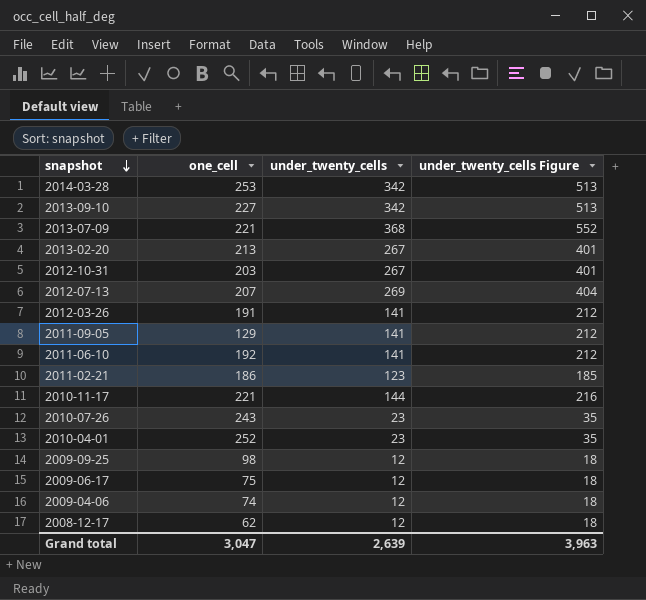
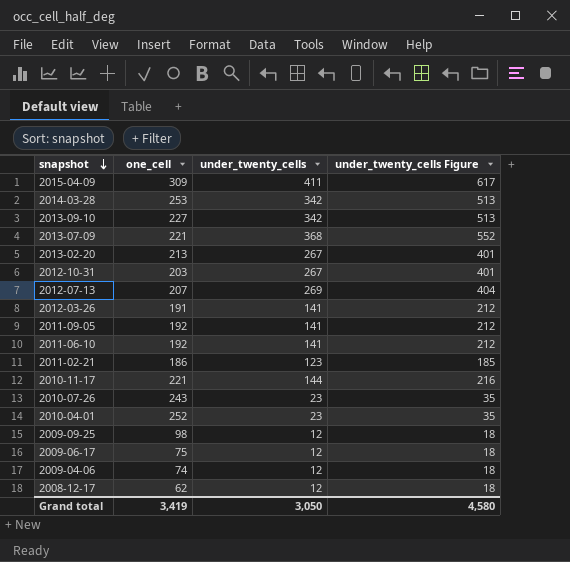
row 2015-04-09: none -> 309 | 411 | 617
2011-09-05 | one_cell: 129 -> 192
Grand total | one_cell: 3,047 -> 3,419
Grand total | under_twenty_cells: 2,639 -> 3,050
Grand total | under_twenty_cells Figure: 3,963 -> 4,580

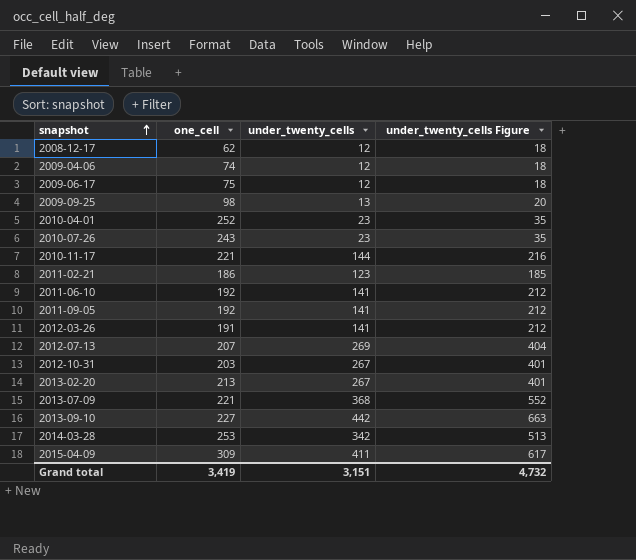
row order: snapshot descending -> snapshot ascending
2009-09-25 | under_twenty_cells: 12 -> 13
2009-09-25 | under_twenty_cells Figure: 18 -> 20
2013-09-10 | under_twenty_cells: 342 -> 442
2013-09-10 | under_twenty_cells Figure: 513 -> 663
Grand total | under_twenty_cells: 3,050 -> 3,151
Grand total | under_twenty_cells Figure: 4,580 -> 4,732

